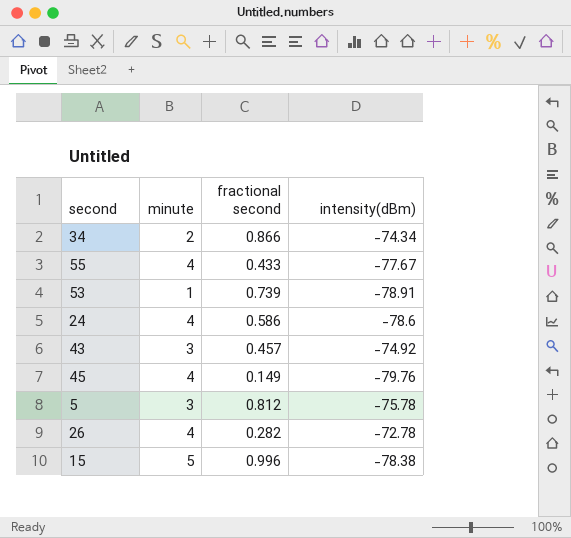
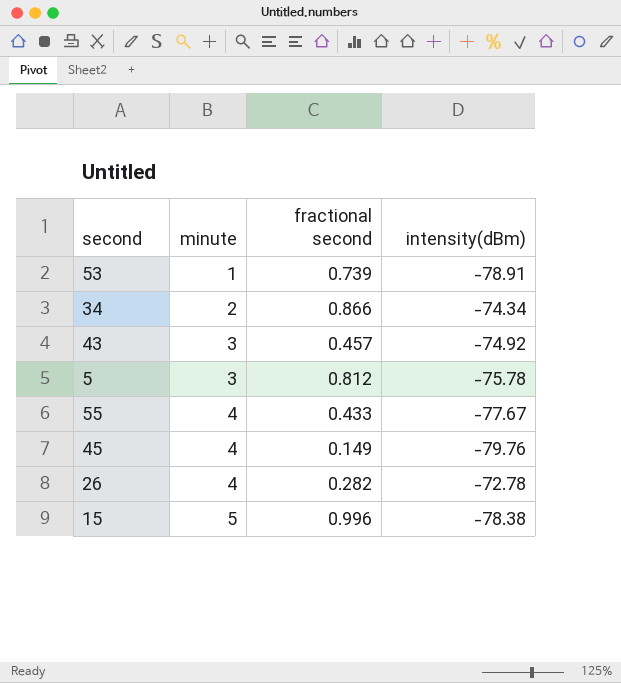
row order: none -> minute ascending
row 24: 4 | 0.586 | -78.6 -> none

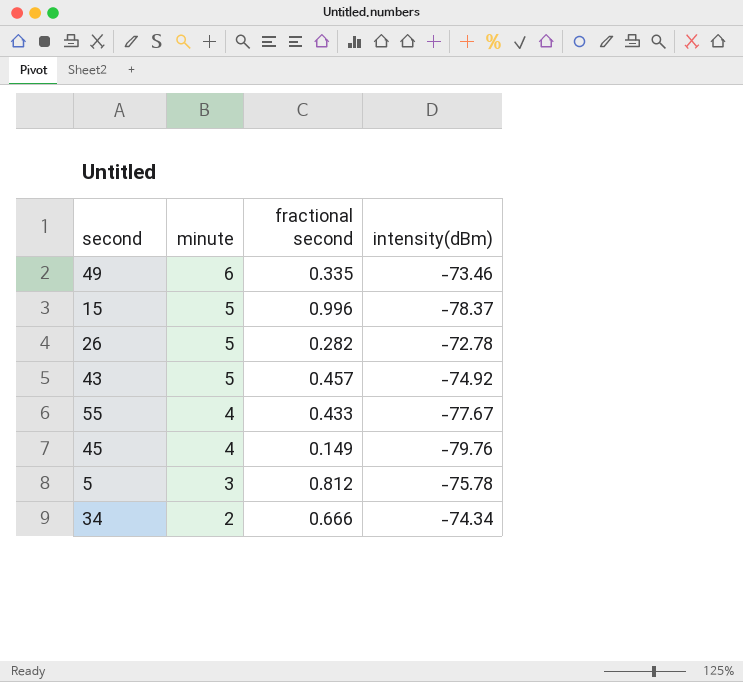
row order: minute ascending -> minute descending
row 53: 1 | 0.739 | -78.91 -> none
row 49: none -> 6 | 0.335 | -73.46
15 | intensity(dBm): -78.38 -> -78.37
26 | minute: 4 -> 5
43 | minute: 3 -> 5
34 | fractional second: 0.866 -> 0.666

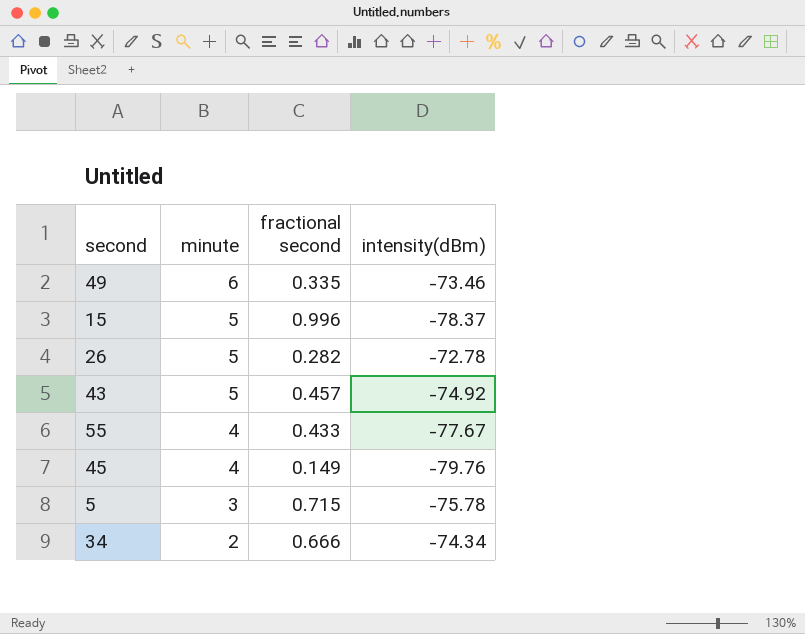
5 | fractional second: 0.812 -> 0.715

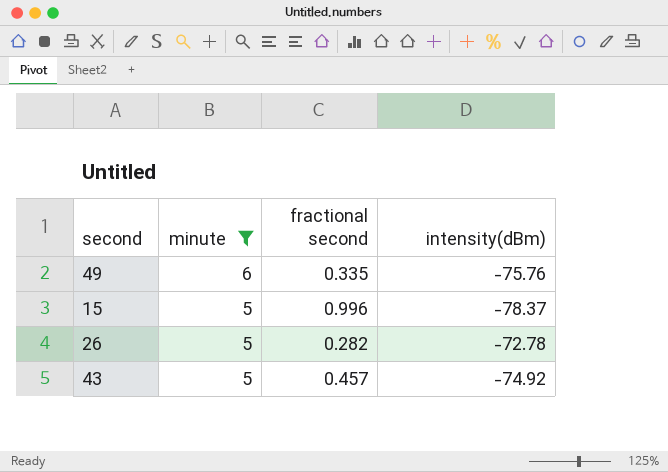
filter: none -> minute >= 5
49 | intensity(dBm): -73.46 -> -75.76

